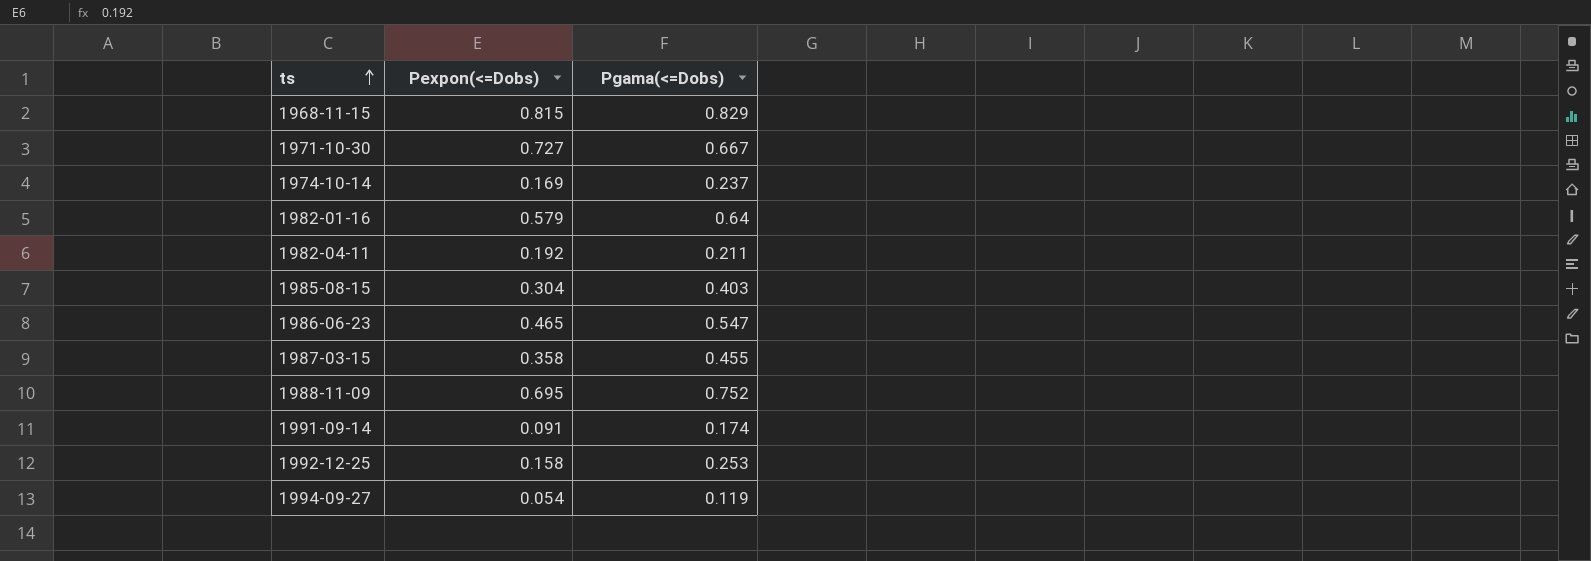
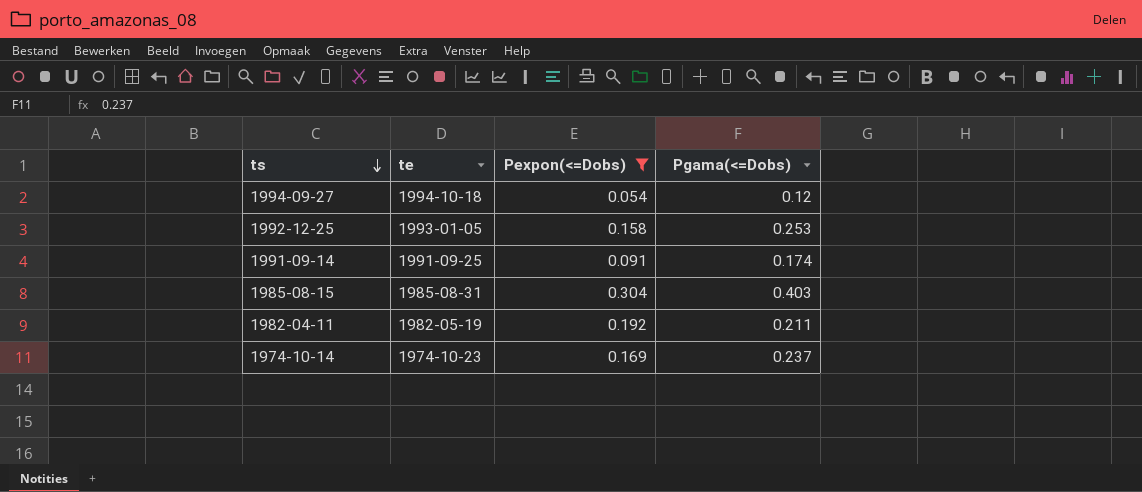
filter: none -> Pexpon(<=Dobs) <= 0.304
row order: ts ascending -> ts descending
column te | position: none -> 2
1994-09-27 | Pgama(<=Dobs): 0.119 -> 0.12

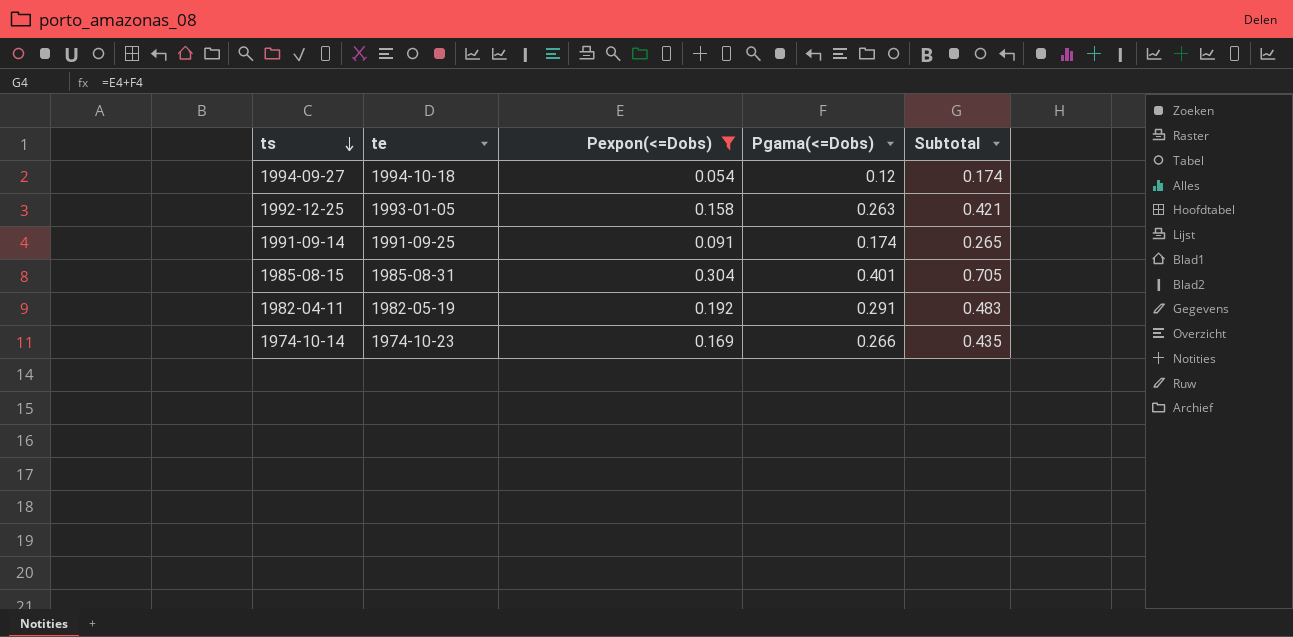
column Subtotal | formula: none -> [Pexpon(<=Dobs)] + [Pgama(<=Dobs)]
1992-12-25 | Pgama(<=Dobs): 0.253 -> 0.263
1985-08-15 | Pgama(<=Dobs): 0.403 -> 0.401
1982-04-11 | Pgama(<=Dobs): 0.211 -> 0.291
1974-10-14 | Pgama(<=Dobs): 0.237 -> 0.266

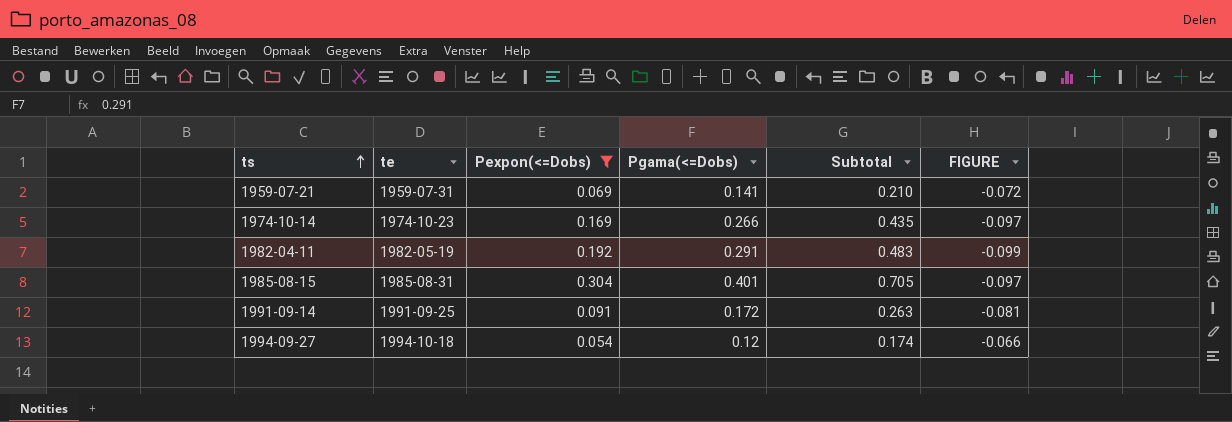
row order: ts descending -> ts ascending
column FIGURE | formula: none -> [Pexpon(<=Dobs)] - [Pgama(<=Dobs)]
row 1992-12-25: 1993-01-05 | 0.158 | 0.263 | 0.421 -> none
row 1959-07-21: none -> 1959-07-31 | 0.069 | 0.141 | 0.210 | -0.072
1991-09-14 | Pgama(<=Dobs): 0.174 -> 0.172
1991-09-14 | Subtotal: 0.265 -> 0.263

